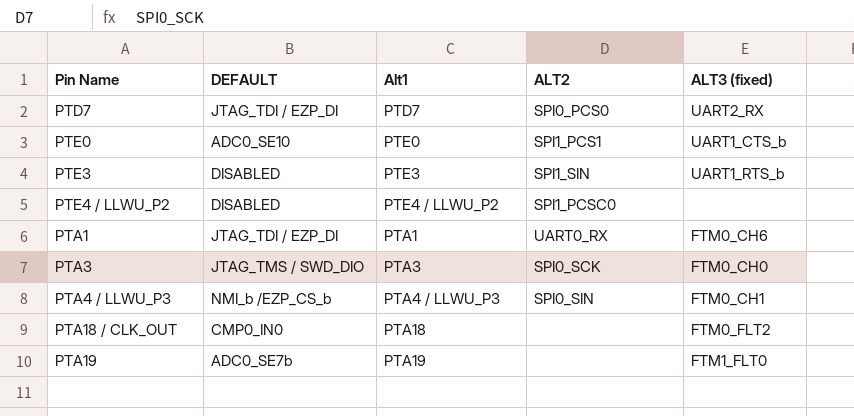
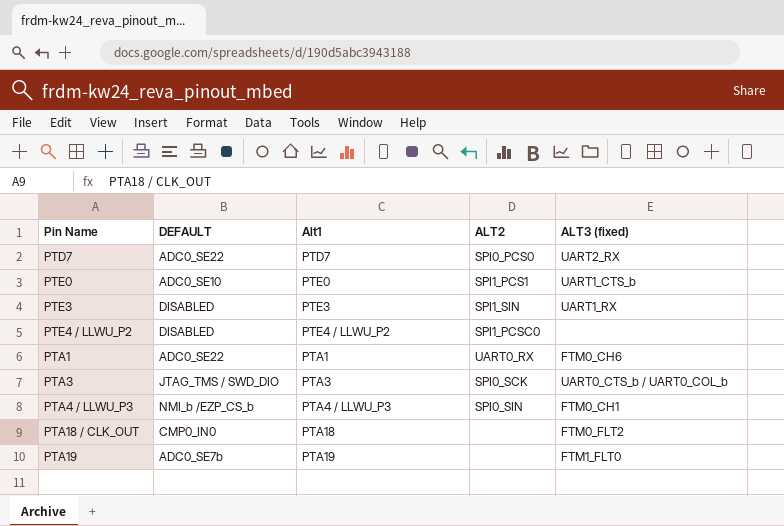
PTD7 | DEFAULT: JTAG_TDI / EZP_DI -> ADC0_SE22
PTE3 | ALT3 (fixed): UART1_RTS_b -> UART1_RX
PTA1 | DEFAULT: JTAG_TDI / EZP_DI -> ADC0_SE22
PTA3 | ALT3 (fixed): FTM0_CH0 -> UART0_CTS_b / UART0_COL_b

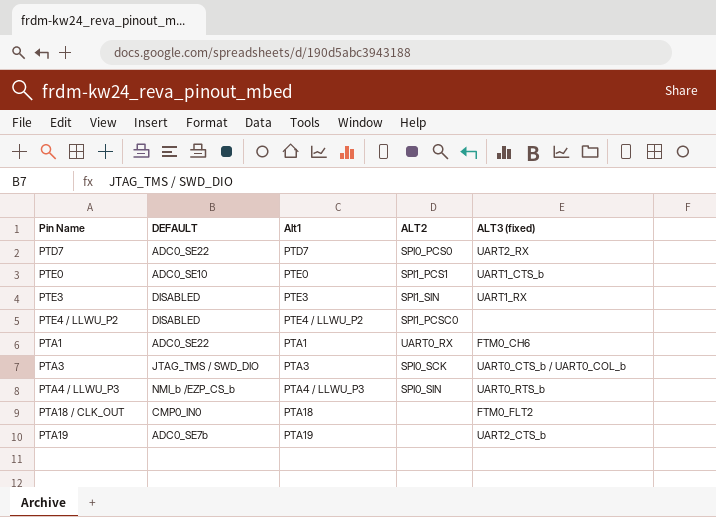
PTA4 / LLWU_P3 | ALT3 (fixed): FTM0_CH1 -> UART0_RTS_b
PTA19 | ALT3 (fixed): FTM1_FLT0 -> UART2_CTS_b

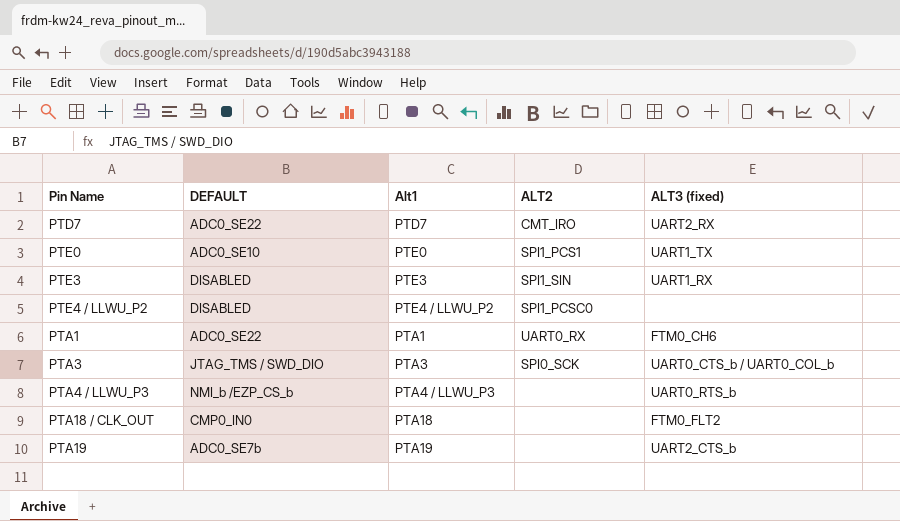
PTD7 | ALT2: SPI0_PCS0 -> CMT_IRO
PTE0 | ALT3 (fixed): UART1_CTS_b -> UART1_TX
PTA4 / LLWU_P3 | ALT2: SPI0_SIN -> none

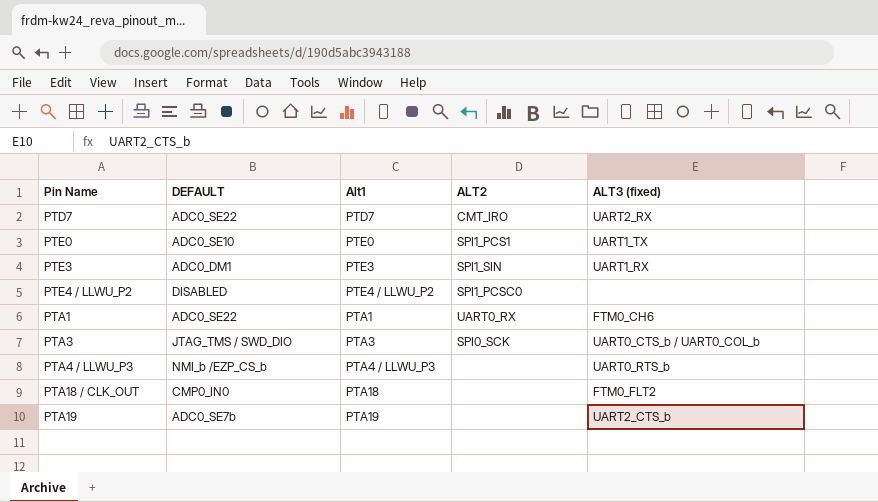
PTE3 | DEFAULT: DISABLED -> ADC0_DM1

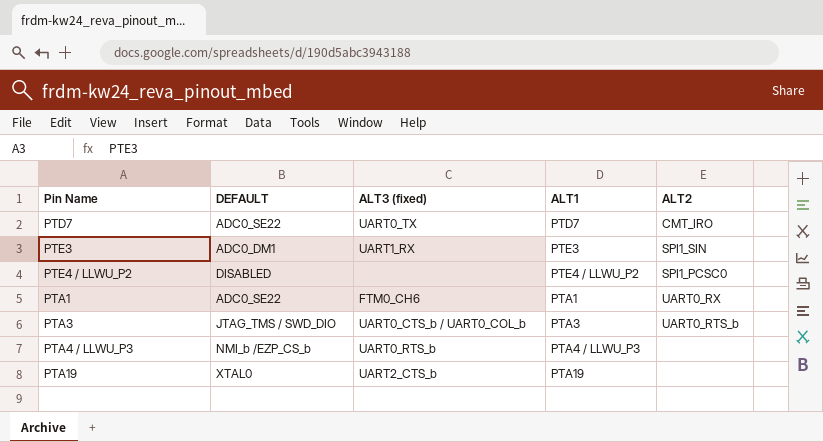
column ALT3 (fixed) | position: 5 -> 3
column name: Alt1 -> ALT1
row PTE0: ADC0_SE10 | PTE0 | SPI1_PCS1 | UART1_TX -> none
row PTA18 / CLK_OUT: CMP0_IN0 | PTA18 | none | FTM0_FLT2 -> none
PTD7 | ALT3 (fixed): UART2_RX -> UART0_TX
PTA3 | ALT2: SPI0_SCK -> UART0_RTS_b
PTA19 | DEFAULT: ADC0_SE7b -> XTAL0

